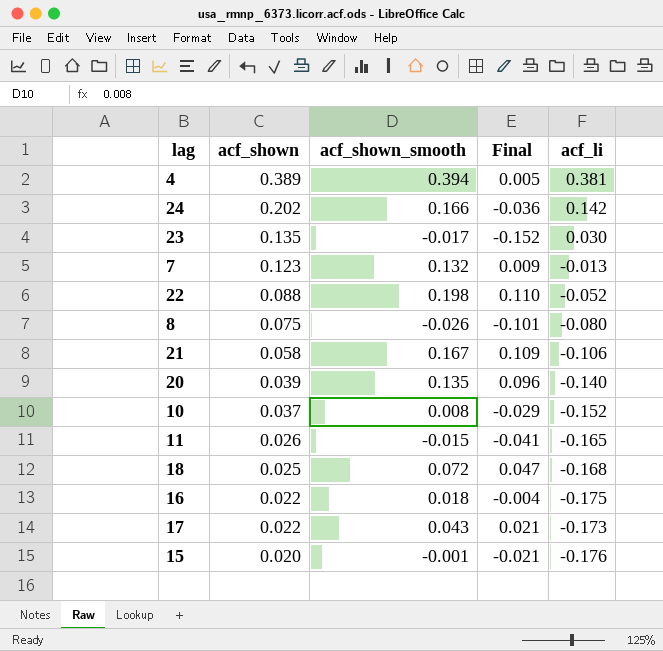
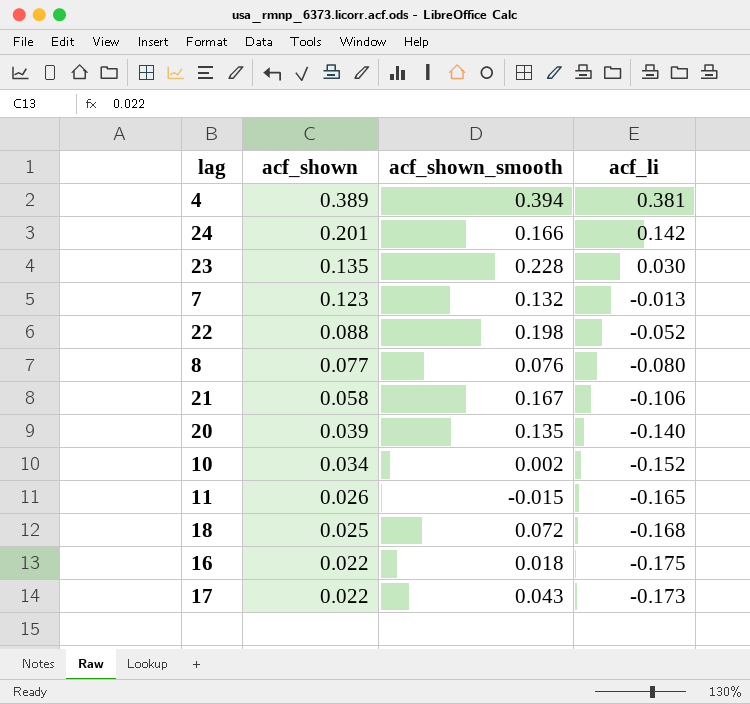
column Final | formula: [acf_shown_smooth] - [acf_shown] -> none
row 15: 0.020 | -0.001 | -0.021 | -0.176 -> none
24 | acf_shown: 0.202 -> 0.201
23 | acf_shown_smooth: -0.017 -> 0.228
8 | acf_shown: 0.075 -> 0.077
8 | acf_shown_smooth: -0.026 -> 0.076
10 | acf_shown: 0.037 -> 0.034
10 | acf_shown_smooth: 0.008 -> 0.002

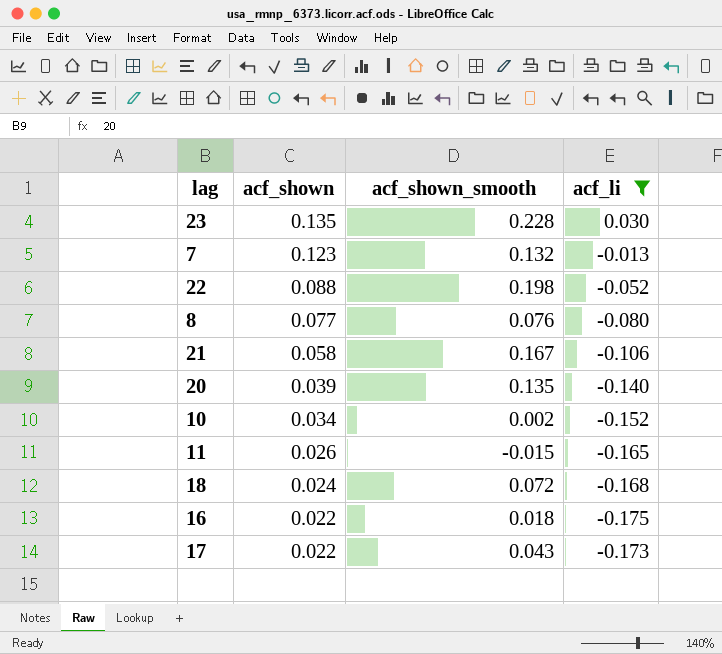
filter: none -> acf_li <= 0.030
18 | acf_shown: 0.025 -> 0.024

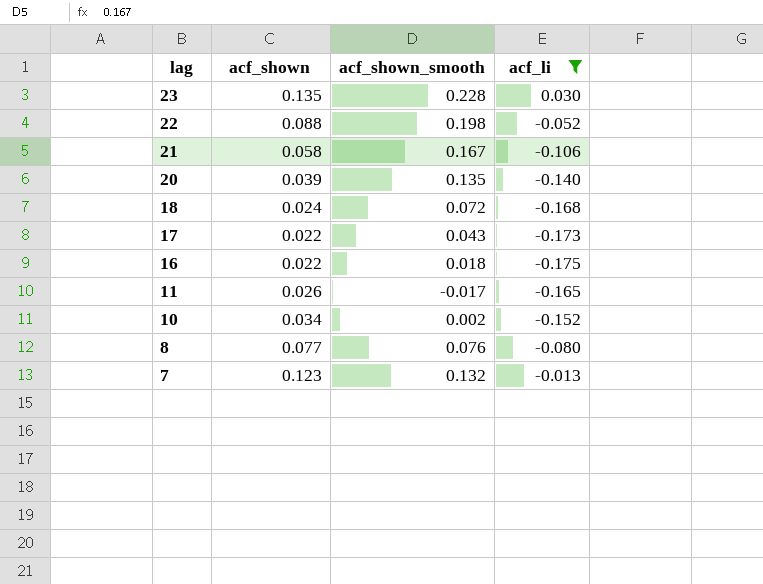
row order: acf_shown descending -> lag descending
11 | acf_shown_smooth: -0.015 -> -0.017

